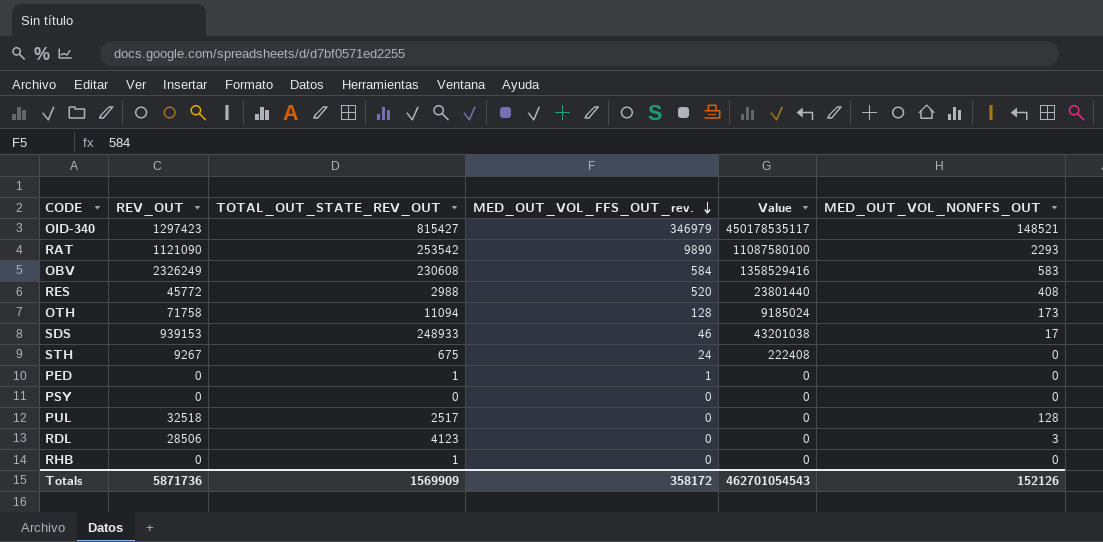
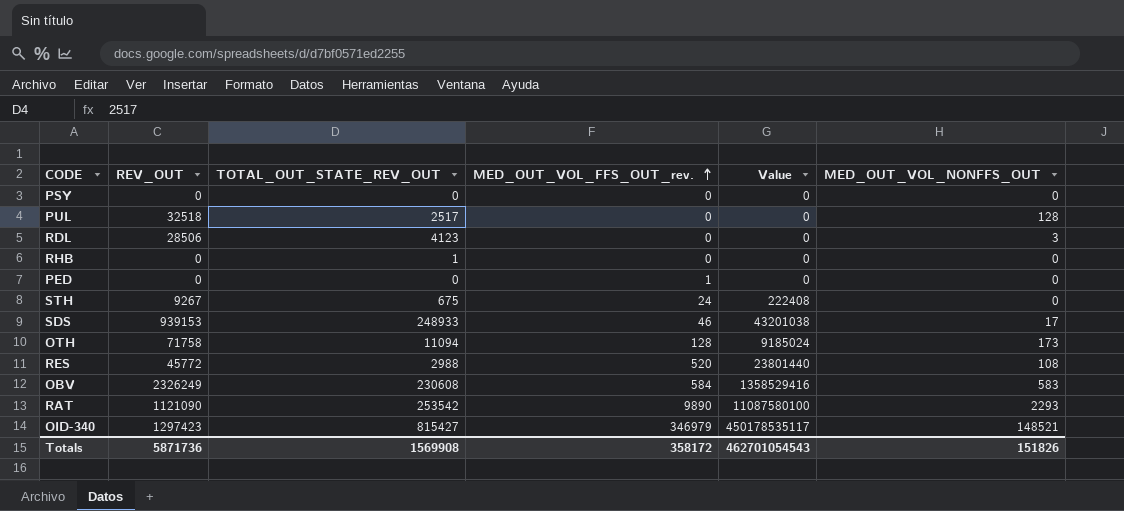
row order: MED_OUT_VOL_FFS_OUT_rev. descending -> MED_OUT_VOL_FFS_OUT_rev. ascending
PED | TOTAL_OUT_STATE_REV_OUT: 1 -> 0
RES | MED_OUT_VOL_NONFFS_OUT: 408 -> 108
Totals | TOTAL_OUT_STATE_REV_OUT: 1569909 -> 1569908
Totals | MED_OUT_VOL_NONFFS_OUT: 152126 -> 151826

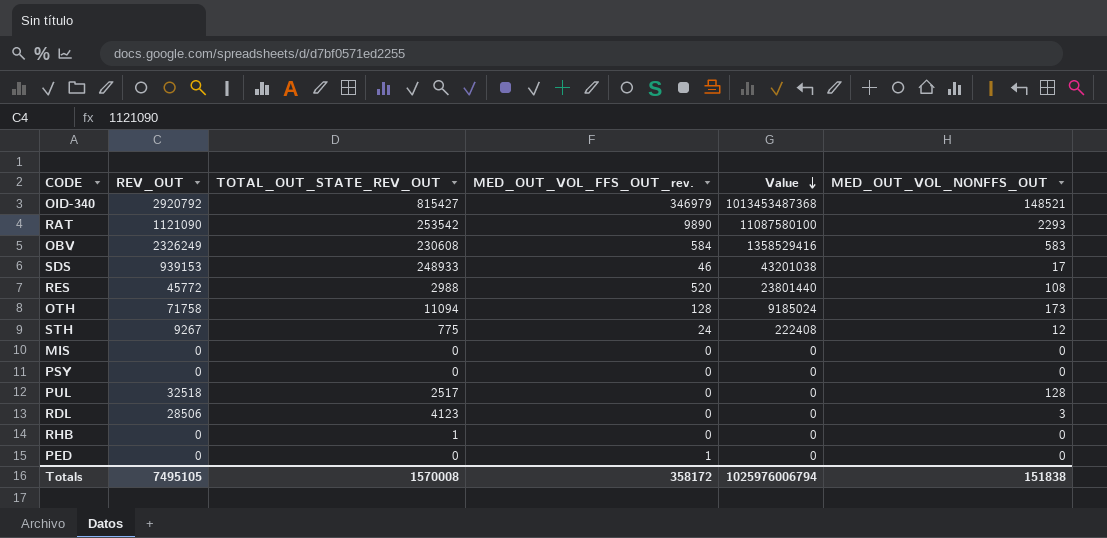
row order: MED_OUT_VOL_FFS_OUT_rev. ascending -> Value descending
OID-340 | REV_OUT: 1297423 -> 2920792
OID-340 | Value: 450178535117 -> 1013453487368
STH | TOTAL_OUT_STATE_REV_OUT: 675 -> 775
STH | MED_OUT_VOL_NONFFS_OUT: 0 -> 12
row MIS: none -> 0 | 0 | 0 | 0 | 0
Totals | REV_OUT: 5871736 -> 7495105
Totals | TOTAL_OUT_STATE_REV_OUT: 1569908 -> 1570008
Totals | Value: 462701054543 -> 1025976006794
Totals | MED_OUT_VOL_NONFFS_OUT: 151826 -> 151838

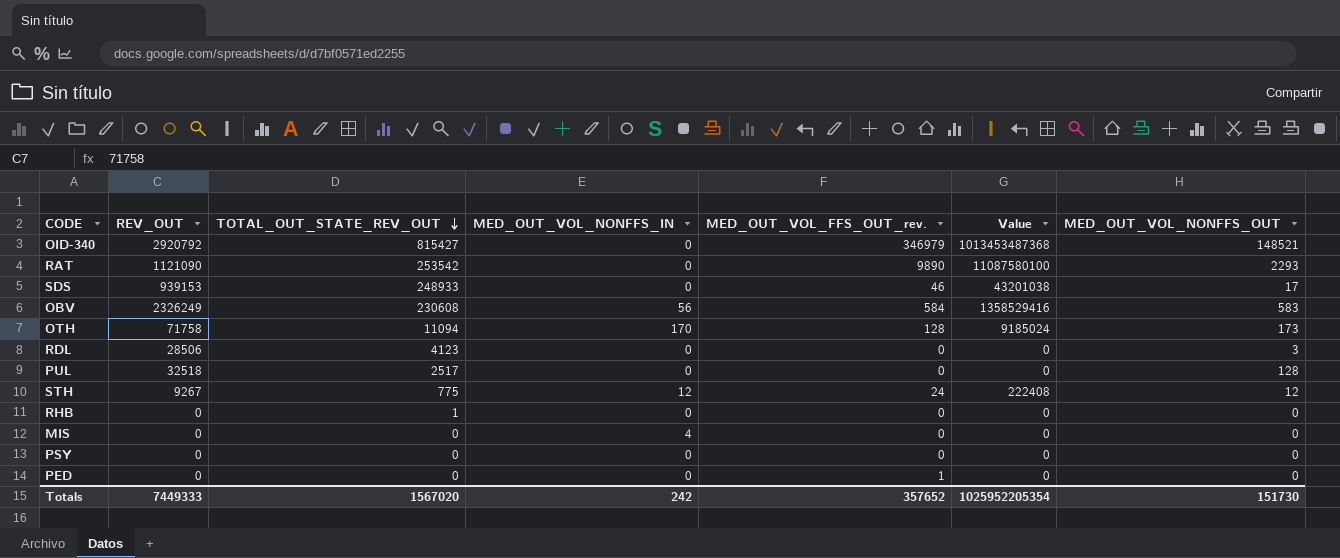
row order: Value descending -> TOTAL_OUT_STATE_REV_OUT descending
column MED_OUT_VOL_NONFFS_IN | position: none -> 4
row RES: 45772 | 2988 | 520 | 23801440 | 108 -> none
Totals | REV_OUT: 7495105 -> 7449333
Totals | TOTAL_OUT_STATE_REV_OUT: 1570008 -> 1567020
Totals | MED_OUT_VOL_FFS_OUT_rev.: 358172 -> 357652
Totals | Value: 1025976006794 -> 1025952205354
Totals | MED_OUT_VOL_NONFFS_OUT: 151838 -> 151730

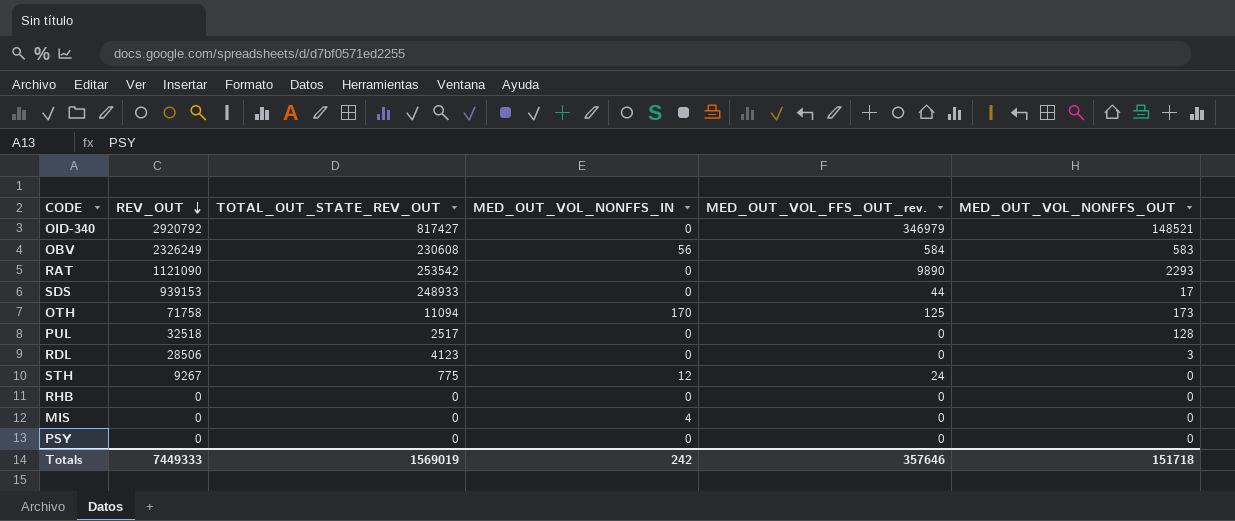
row order: TOTAL_OUT_STATE_REV_OUT descending -> REV_OUT descending
column Value | formula: [REV_OUT] * [MED_OUT_VOL_FFS_OUT_rev.] -> none
row PED: 0 | 0 | 0 | 1 | 0 | 0 -> none
OID-340 | TOTAL_OUT_STATE_REV_OUT: 815427 -> 817427
SDS | MED_OUT_VOL_FFS_OUT_rev.: 46 -> 44
OTH | MED_OUT_VOL_FFS_OUT_rev.: 128 -> 125
STH | MED_OUT_VOL_NONFFS_OUT: 12 -> 0
RHB | TOTAL_OUT_STATE_REV_OUT: 1 -> 0
Totals | TOTAL_OUT_STATE_REV_OUT: 1567020 -> 1569019
Totals | MED_OUT_VOL_FFS_OUT_rev.: 357652 -> 357646
Totals | MED_OUT_VOL_NONFFS_OUT: 151730 -> 151718

